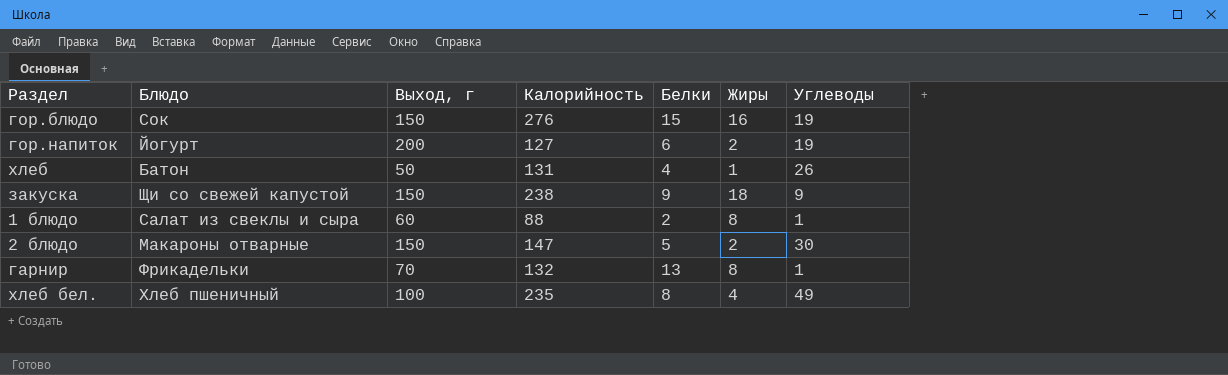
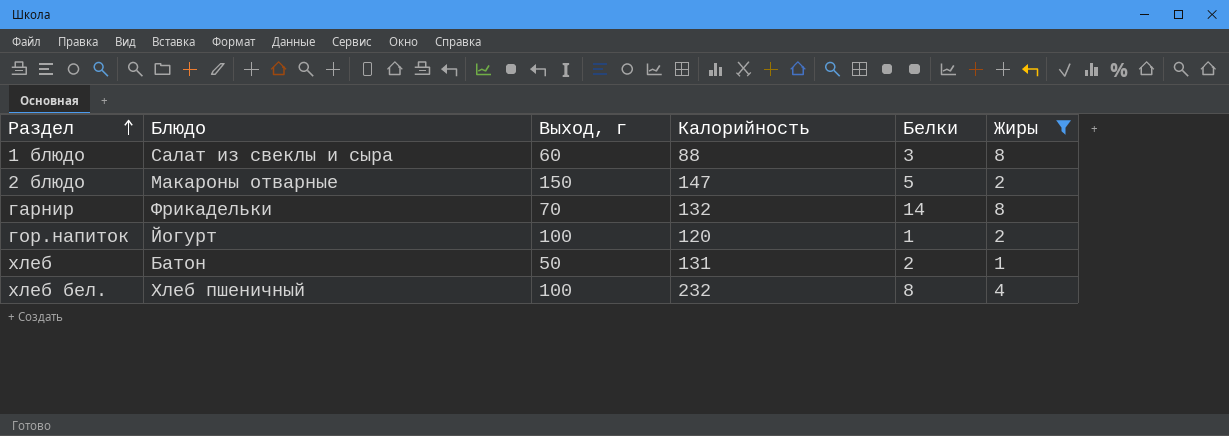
filter: none -> Жиры <= 8
row order: none -> Раздел ascending
column Углеводы | position: 7 -> none
1 блюдо | Белки: 2 -> 3
гарнир | Белки: 13 -> 14
гор.напиток | Выход, г: 200 -> 100
гор.напиток | Калорийность: 127 -> 120
гор.напиток | Белки: 6 -> 1
хлеб | Белки: 4 -> 2
хлеб бел. | Калорийность: 235 -> 232

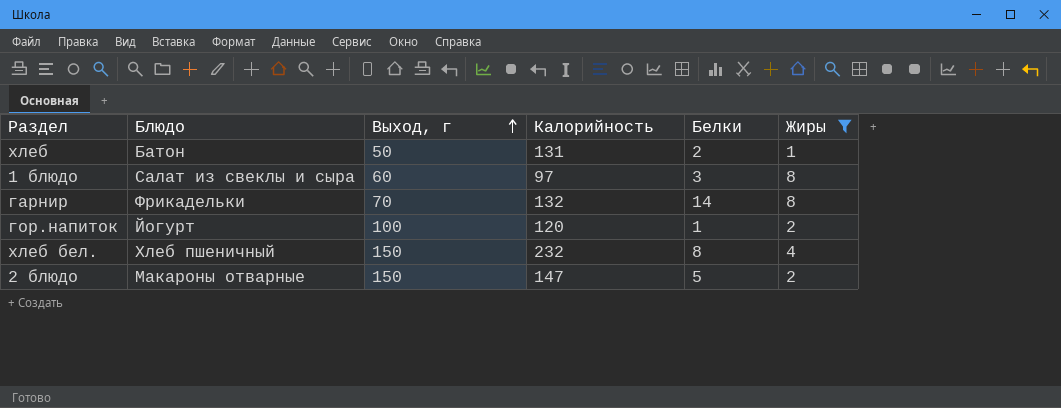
row order: Раздел ascending -> Выход, г ascending
1 блюдо | Калорийность: 88 -> 97
хлеб бел. | Выход, г: 100 -> 150

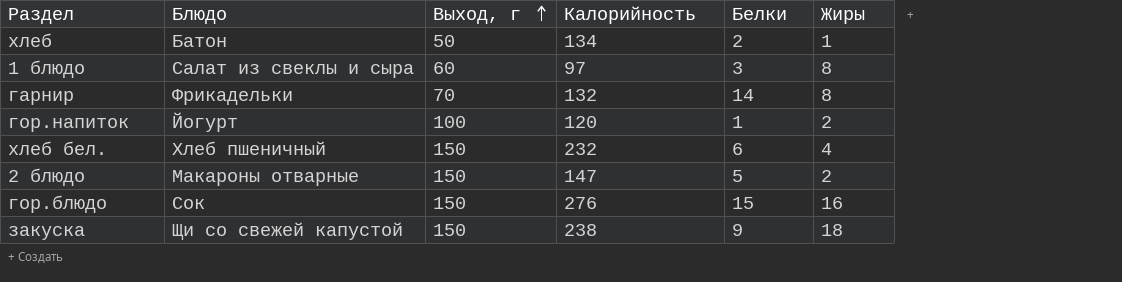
filter: Жиры <= 8 -> none
хлеб | Калорийность: 131 -> 134
хлеб бел. | Белки: 8 -> 6

